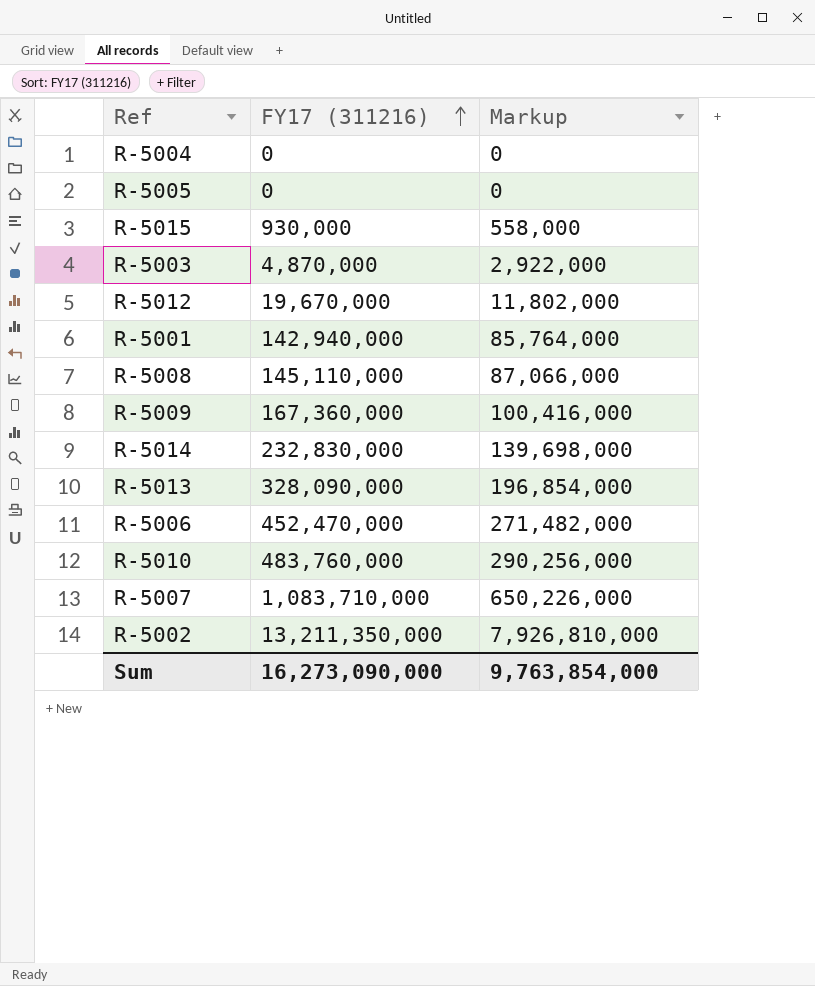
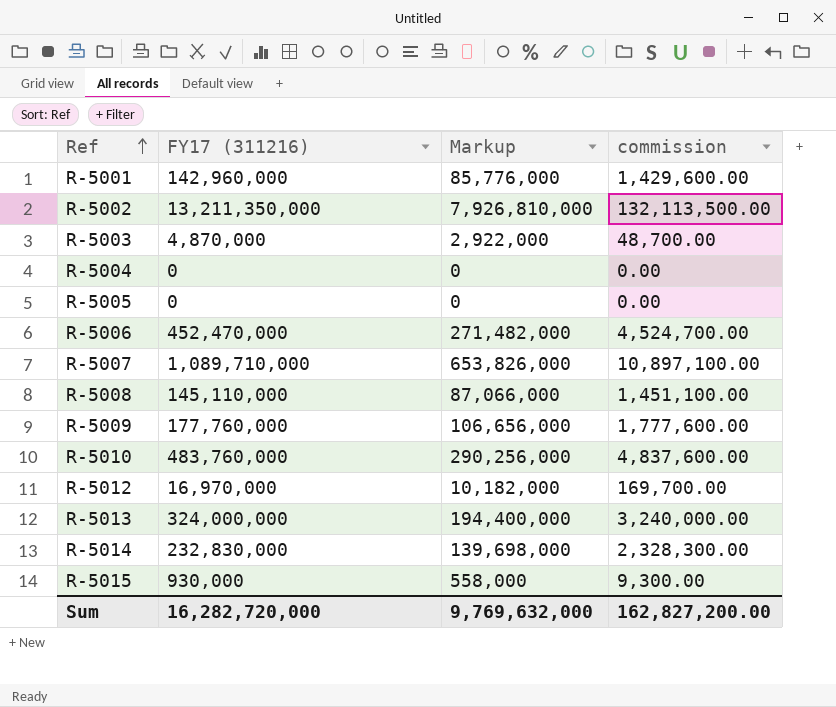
row order: FY17 (311216) ascending -> Ref ascending
column commission | formula: none -> [FY17 (311216)] * 0.01
R-5001 | FY17 (311216): 142,940,000 -> 142,960,000
R-5001 | Markup: 85,764,000 -> 85,776,000
R-5007 | FY17 (311216): 1,083,710,000 -> 1,089,710,000
R-5007 | Markup: 650,226,000 -> 653,826,000
R-5009 | FY17 (311216): 167,360,000 -> 177,760,000
R-5009 | Markup: 100,416,000 -> 106,656,000
R-5012 | FY17 (311216): 19,670,000 -> 16,970,000
R-5012 | Markup: 11,802,000 -> 10,182,000
R-5013 | FY17 (311216): 328,090,000 -> 324,000,000
R-5013 | Markup: 196,854,000 -> 194,400,000
Sum | FY17 (311216): 16,273,090,000 -> 16,282,720,000
Sum | Markup: 9,763,854,000 -> 9,769,632,000

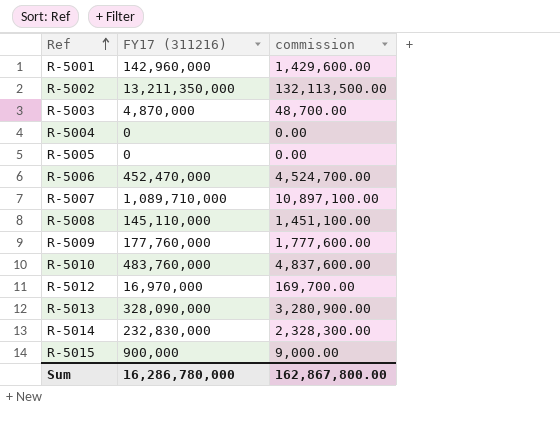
column Markup | formula: [FY17 (311216)] * 0.6 -> none
R-5013 | FY17 (311216): 324,000,000 -> 328,090,000
R-5013 | commission: 3,240,000.00 -> 3,280,900.00
R-5015 | FY17 (311216): 930,000 -> 900,000
R-5015 | commission: 9,300.00 -> 9,000.00
Sum | FY17 (311216): 16,282,720,000 -> 16,286,780,000
Sum | commission: 162,827,200.00 -> 162,867,800.00

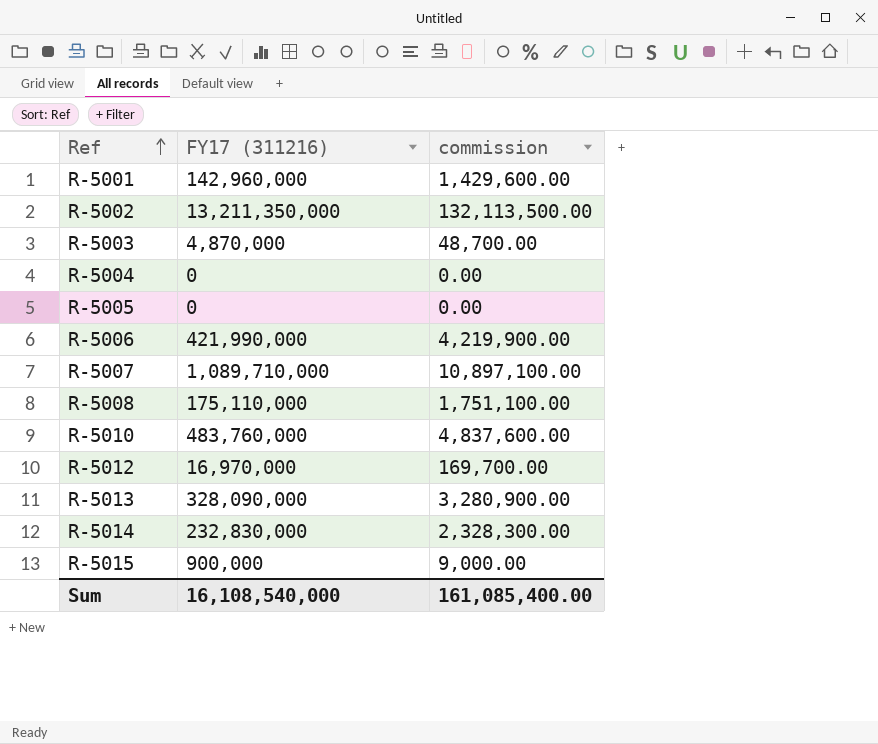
row R-5009: 177,760,000 | 1,777,600.00 -> none
R-5006 | FY17 (311216): 452,470,000 -> 421,990,000
R-5006 | commission: 4,524,700.00 -> 4,219,900.00
R-5008 | FY17 (311216): 145,110,000 -> 175,110,000
R-5008 | commission: 1,451,100.00 -> 1,751,100.00
Sum | FY17 (311216): 16,286,780,000 -> 16,108,540,000
Sum | commission: 162,867,800.00 -> 161,085,400.00

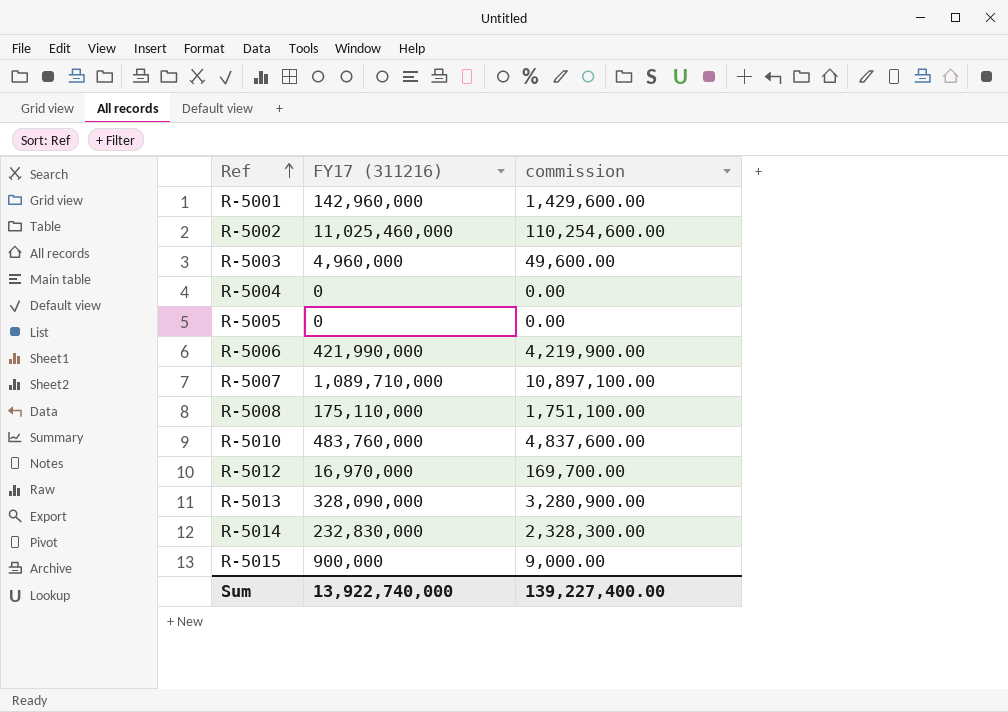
R-5002 | FY17 (311216): 13,211,350,000 -> 11,025,460,000
R-5002 | commission: 132,113,500.00 -> 110,254,600.00
R-5003 | FY17 (311216): 4,870,000 -> 4,960,000
R-5003 | commission: 48,700.00 -> 49,600.00
Sum | FY17 (311216): 16,108,540,000 -> 13,922,740,000
Sum | commission: 161,085,400.00 -> 139,227,400.00

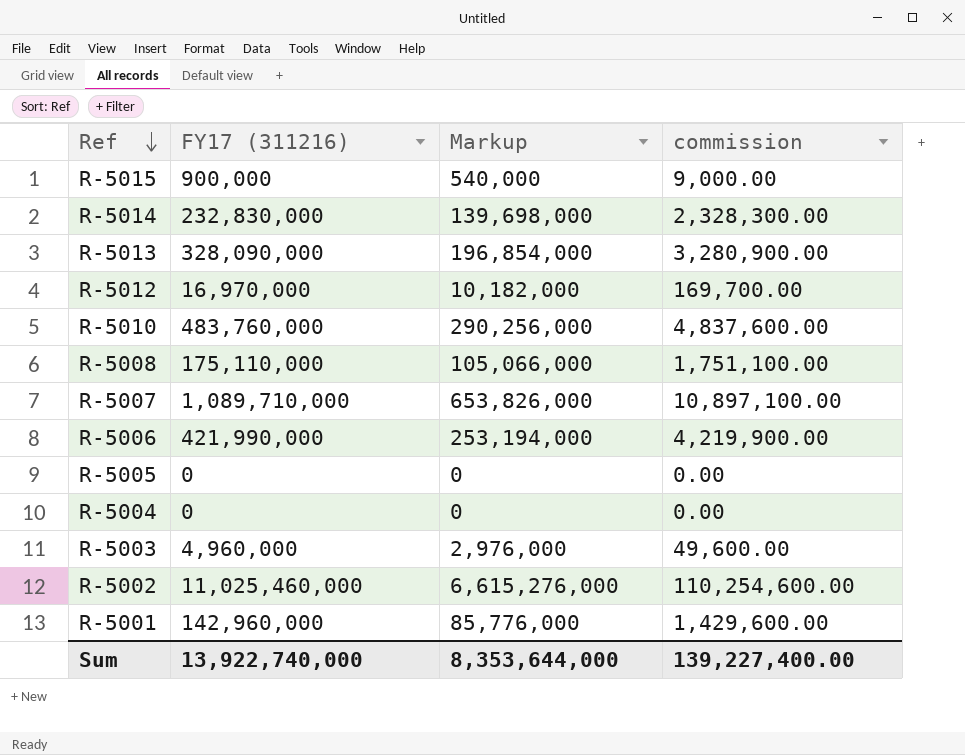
row order: Ref ascending -> Ref descending
column Markup | formula: none -> [FY17 (311216)] * 0.6

